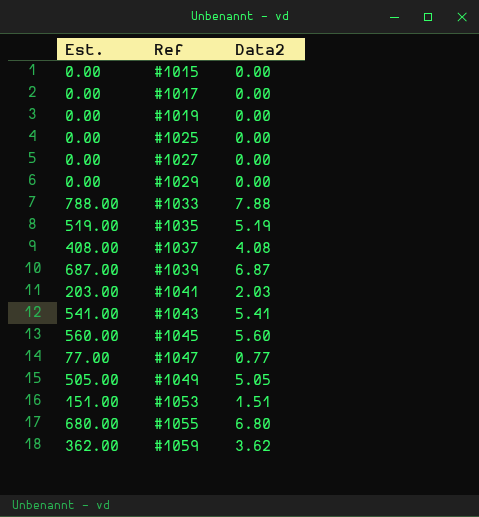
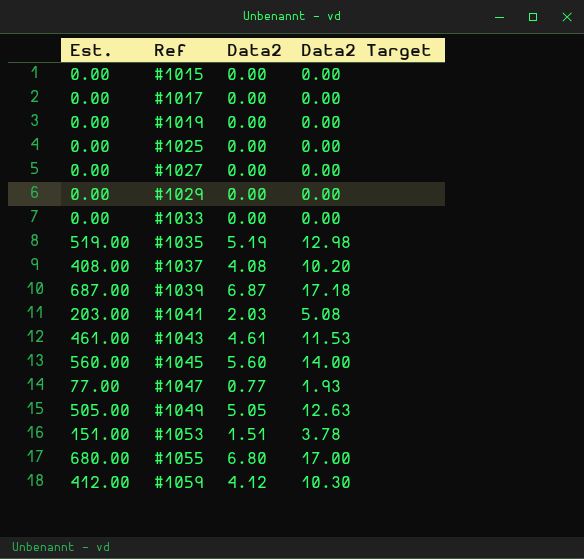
column Data2 Target | formula: none -> [Data2] * 2.5
#1033 | Est.: 788.00 -> 0.00
#1033 | Data2: 7.88 -> 0.00
#1043 | Est.: 541.00 -> 461.00
#1043 | Data2: 5.41 -> 4.61
#1059 | Est.: 362.00 -> 412.00
#1059 | Data2: 3.62 -> 4.12

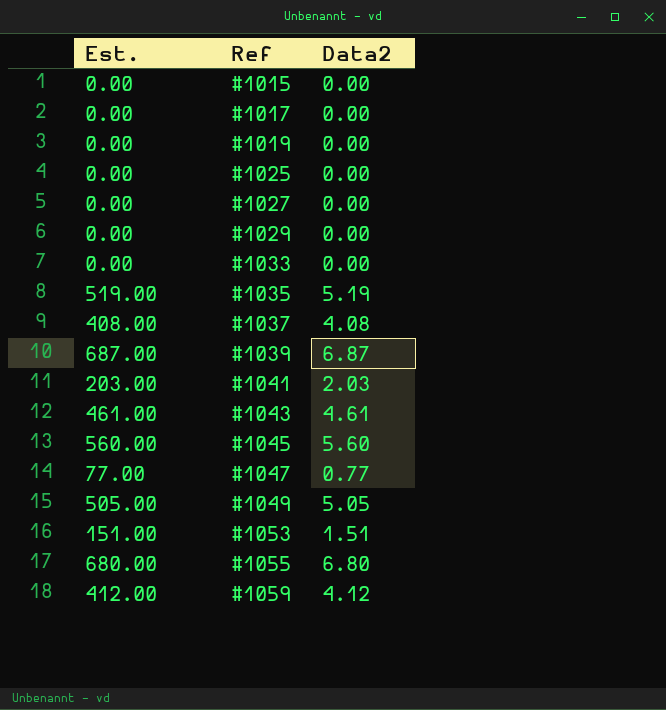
column Data2 Target | formula: [Data2] * 2.5 -> none

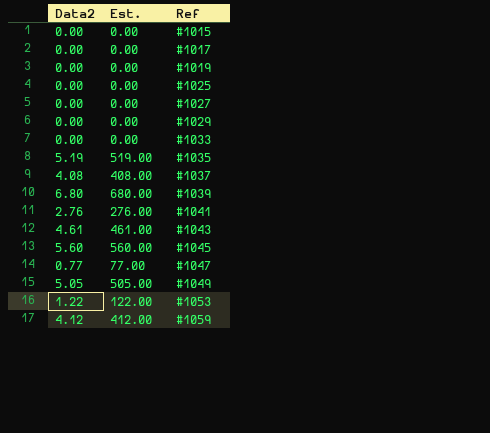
column Data2 | position: 3 -> 1
row #1055: 680.00 | 6.80 -> none
#1039 | Data2: 6.87 -> 6.80
#1039 | Est.: 687.00 -> 680.00
#1041 | Data2: 2.03 -> 2.76
#1041 | Est.: 203.00 -> 276.00
#1053 | Data2: 1.51 -> 1.22
#1053 | Est.: 151.00 -> 122.00

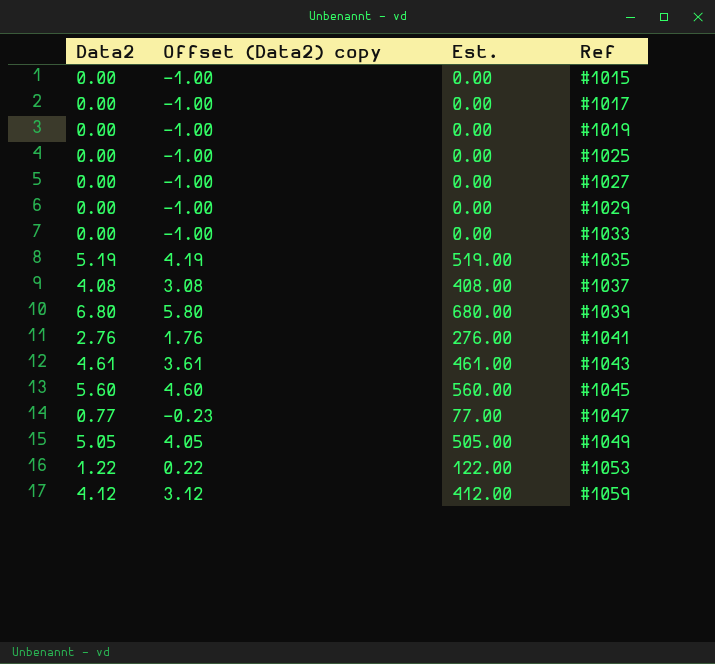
column Offset (Data2) copy | formula: none -> [Data2] - 1

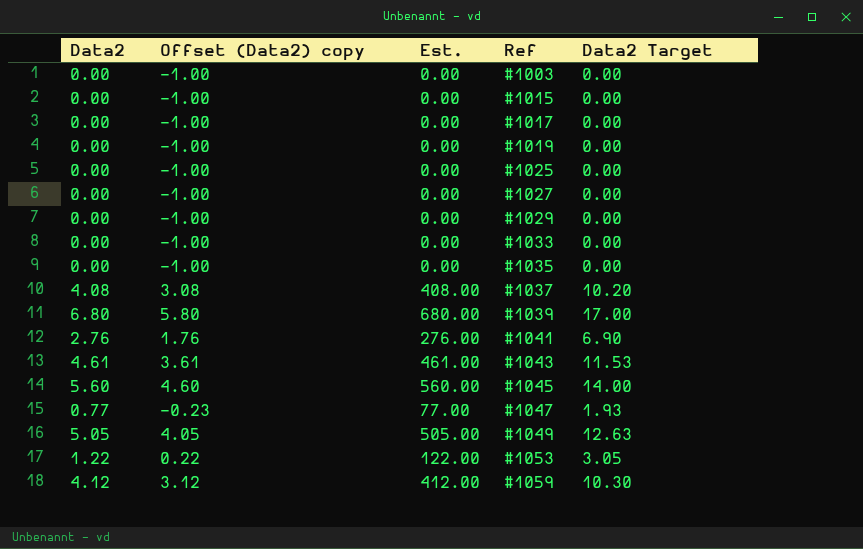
column Data2 Target | formula: none -> [Data2] * 2.5
row #1003: none -> 0.00 | -1.00 | 0.00 | 0.00
#1035 | Data2: 5.19 -> 0.00
#1035 | Offset (Data2) copy: 4.19 -> -1.00
#1035 | Est.: 519.00 -> 0.00

